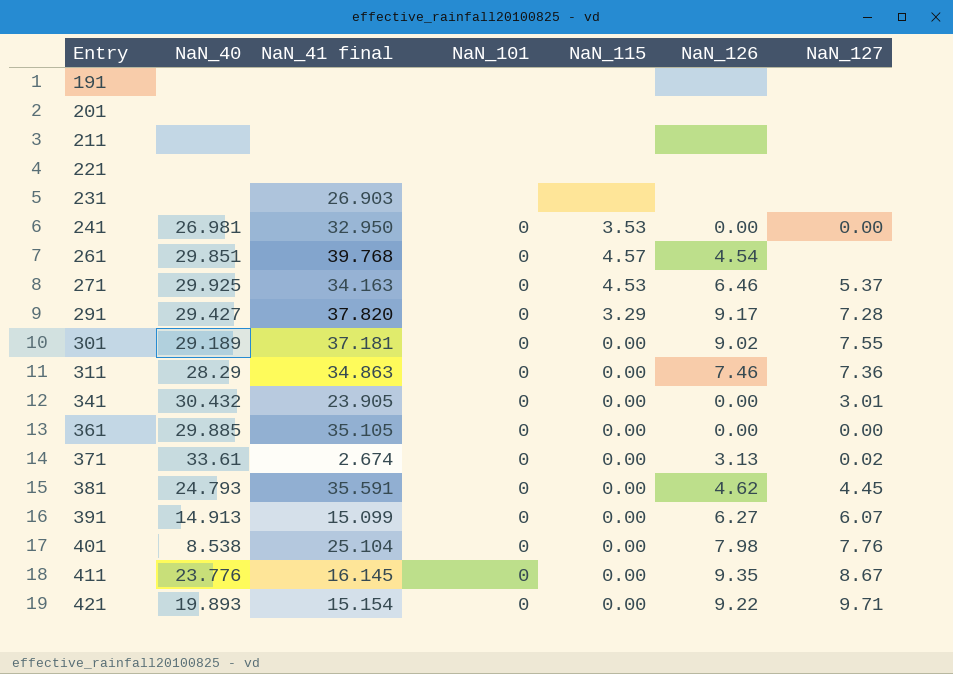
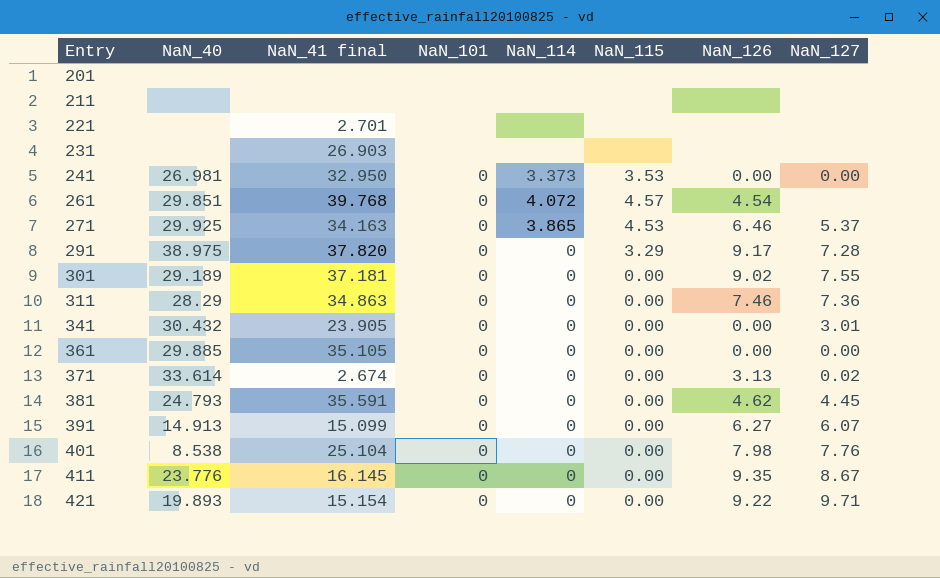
column NaN_114 | position: none -> 5
row 191: none | none | none | none | none | none -> none
221 | NaN_41 final: none -> 2.701
291 | NaN_40: 29.427 -> 38.975
371 | NaN_40: 33.61 -> 33.614

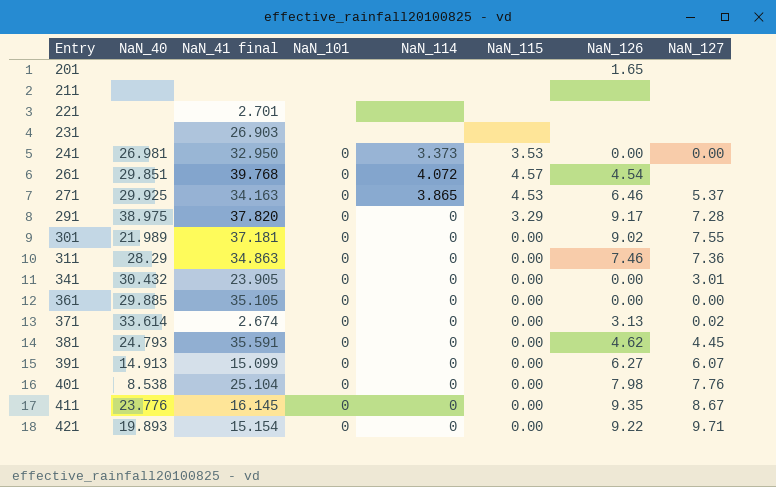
201 | NaN_126: none -> 1.65
301 | NaN_40: 29.189 -> 21.989

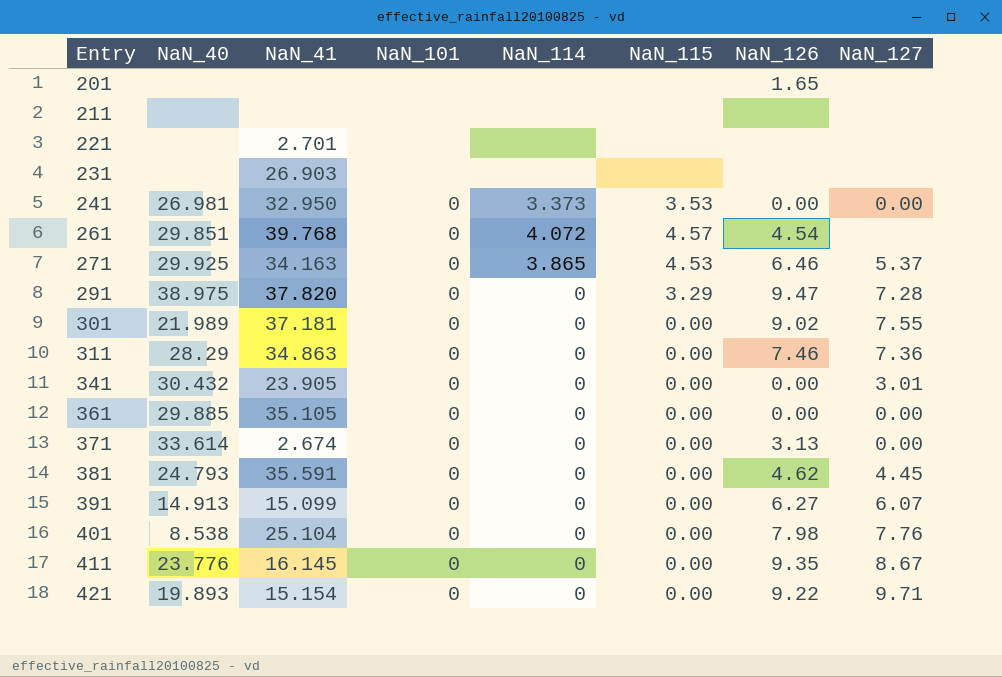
column name: NaN_41 final -> NaN_41
291 | NaN_126: 9.17 -> 9.47
371 | NaN_127: 0.02 -> 0.00

